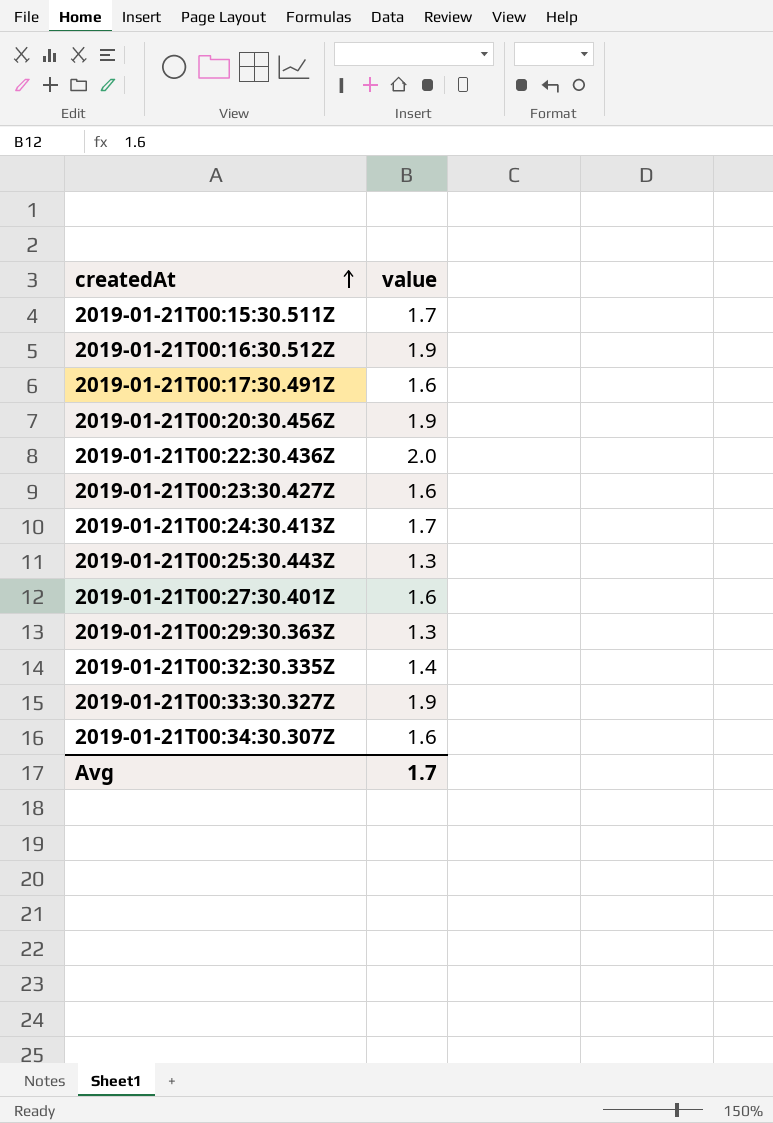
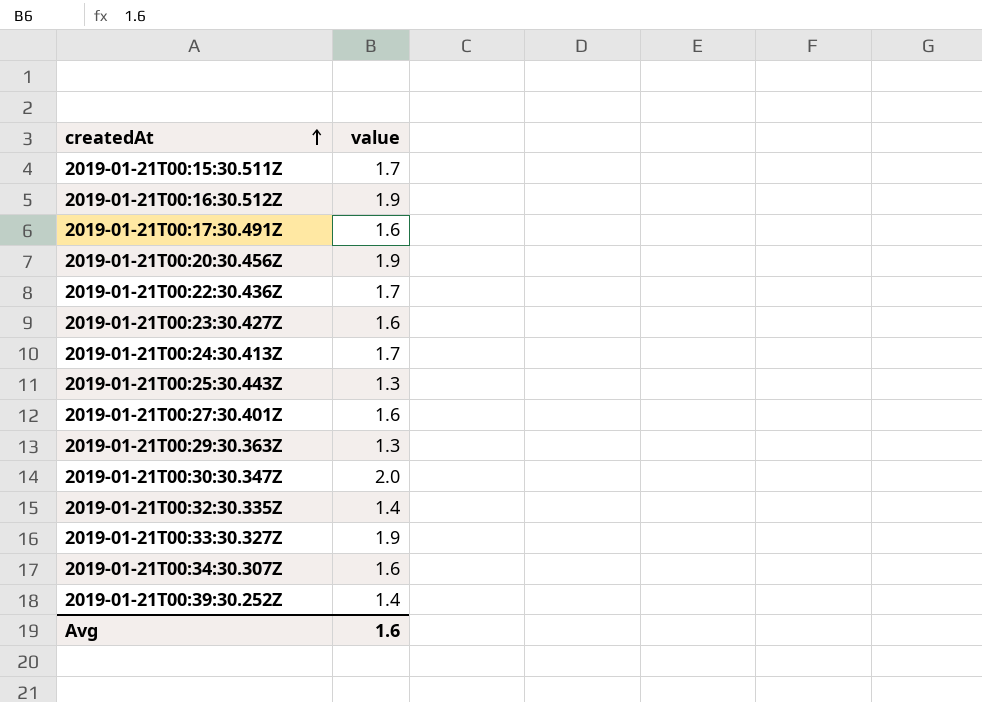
2019-01-21T00:22:30.436Z | value: 2.0 -> 1.7
row 2019-01-21T00:30:30.347Z: none -> 2.0
row 2019-01-21T00:39:30.252Z: none -> 1.4
Avg | value: 1.7 -> 1.6

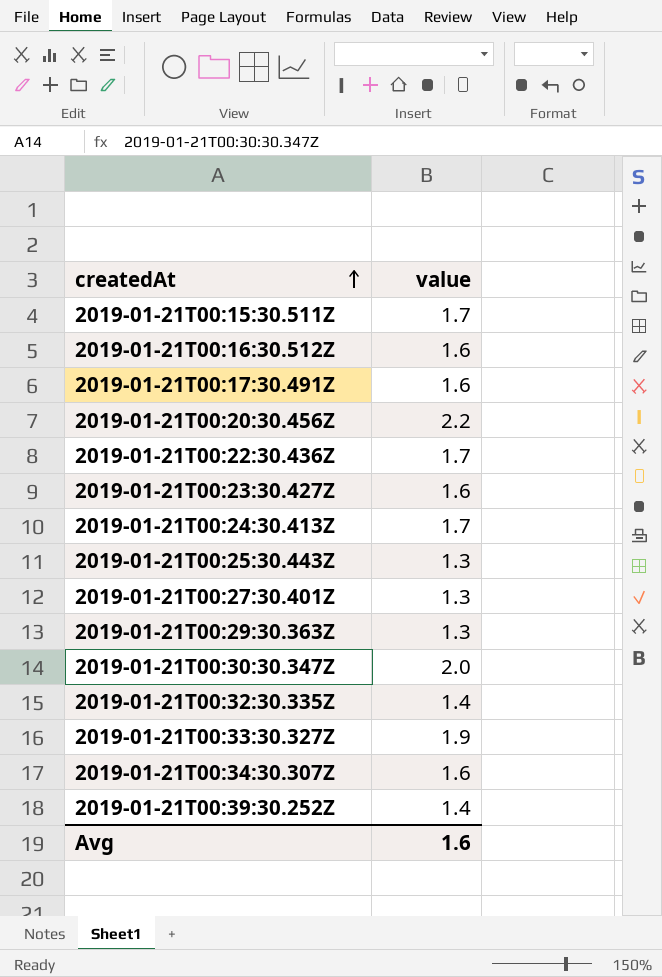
2019-01-21T00:16:30.512Z | value: 1.9 -> 1.6
2019-01-21T00:20:30.456Z | value: 1.9 -> 2.2
2019-01-21T00:27:30.401Z | value: 1.6 -> 1.3

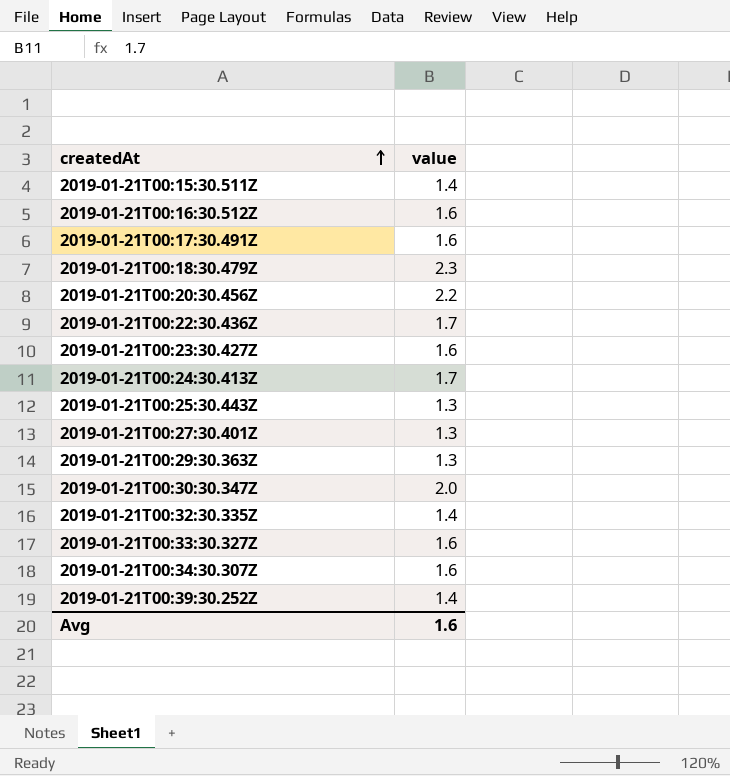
2019-01-21T00:15:30.511Z | value: 1.7 -> 1.4
row 2019-01-21T00:18:30.479Z: none -> 2.3
2019-01-21T00:33:30.327Z | value: 1.9 -> 1.6

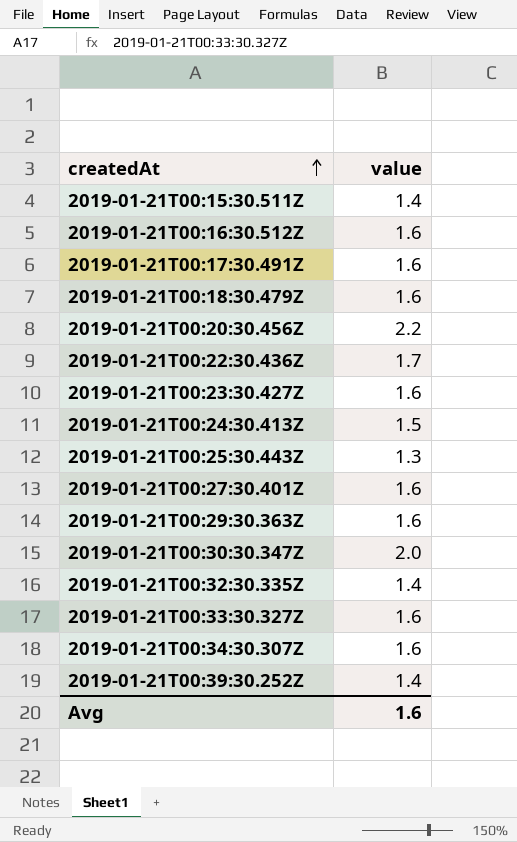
2019-01-21T00:18:30.479Z | value: 2.3 -> 1.6
2019-01-21T00:24:30.413Z | value: 1.7 -> 1.5
2019-01-21T00:27:30.401Z | value: 1.3 -> 1.6
2019-01-21T00:29:30.363Z | value: 1.3 -> 1.6

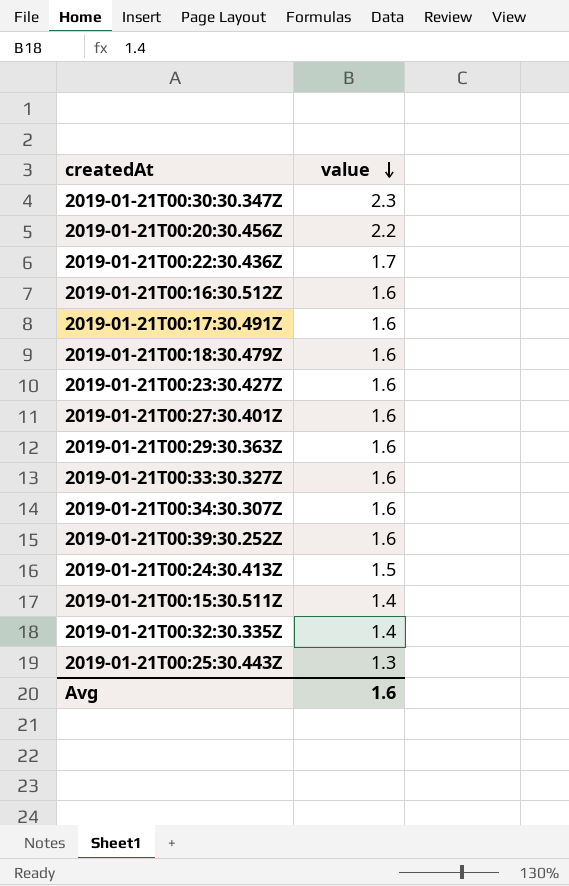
row order: createdAt ascending -> value descending
2019-01-21T00:30:30.347Z | value: 2.0 -> 2.3
2019-01-21T00:39:30.252Z | value: 1.4 -> 1.6

